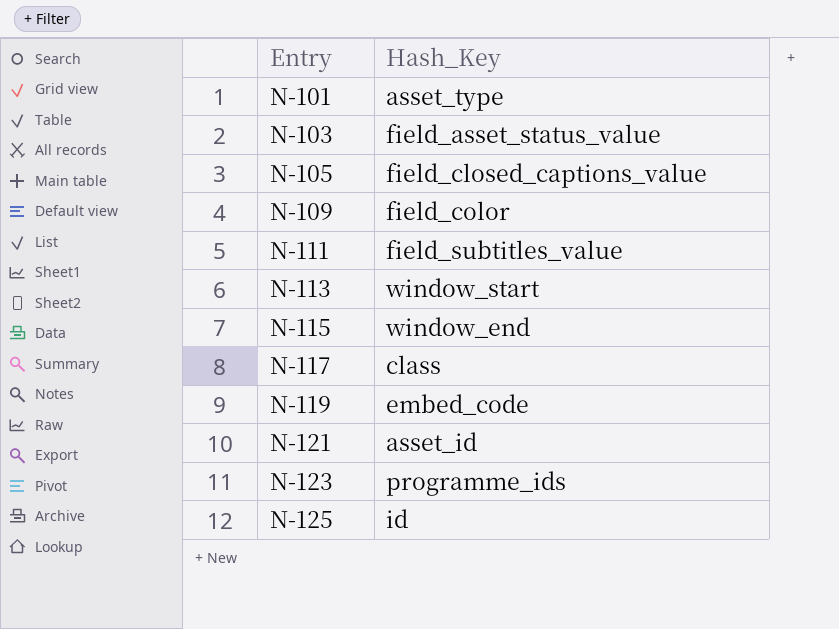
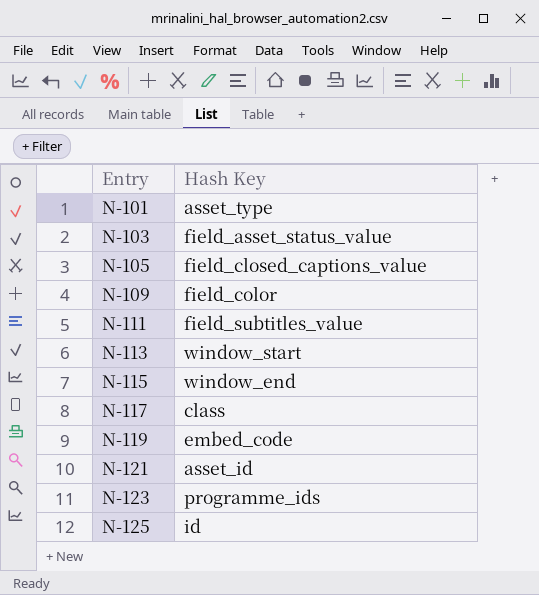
column name: Hash_Key -> Hash Key

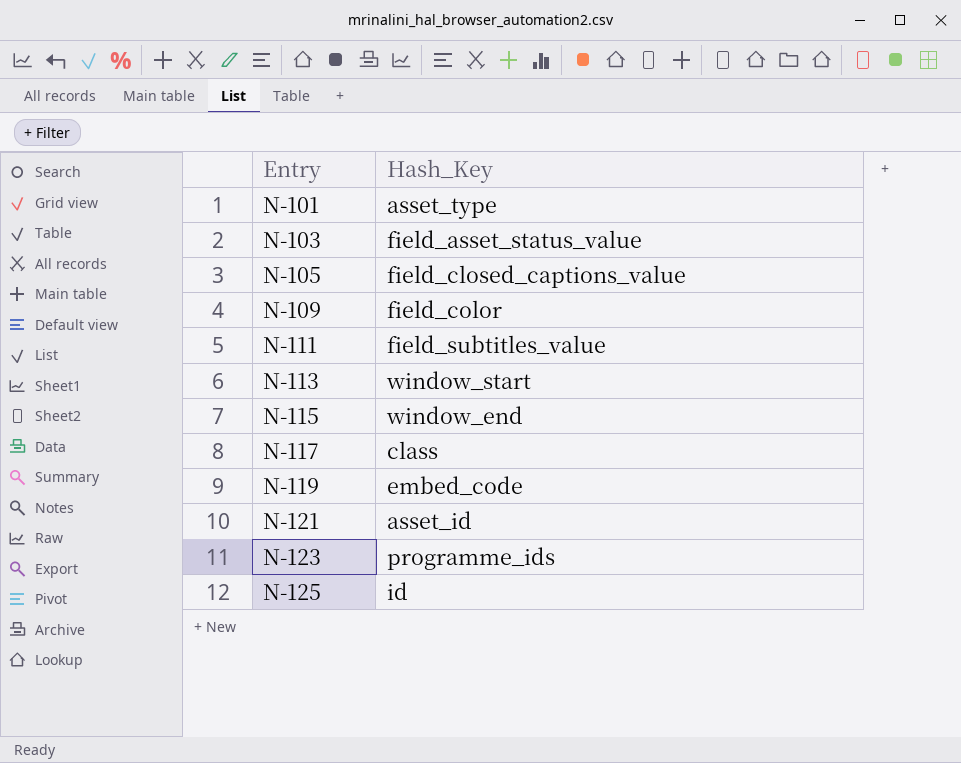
column name: Hash Key -> Hash_Key

